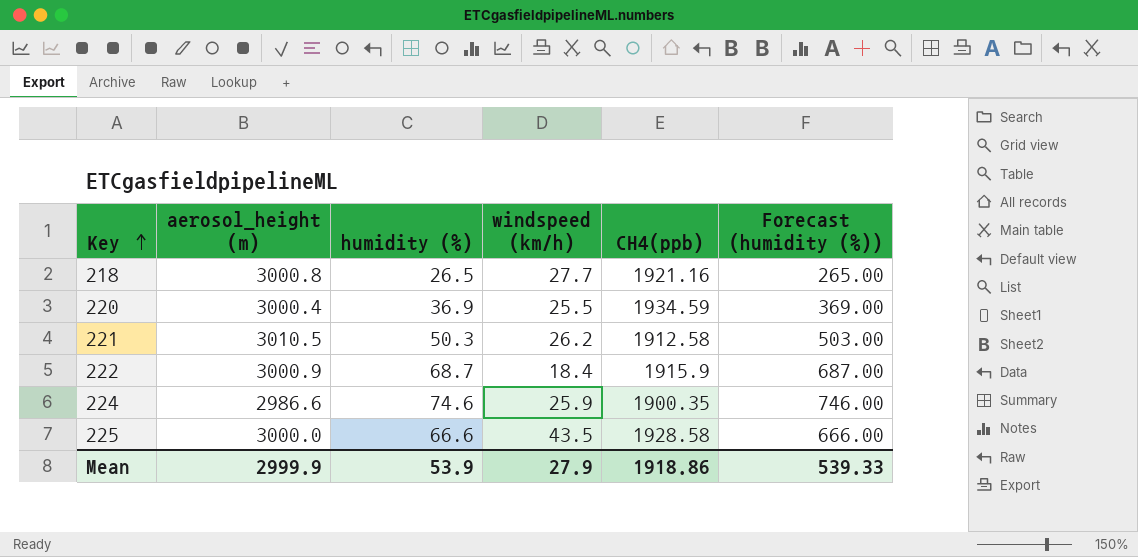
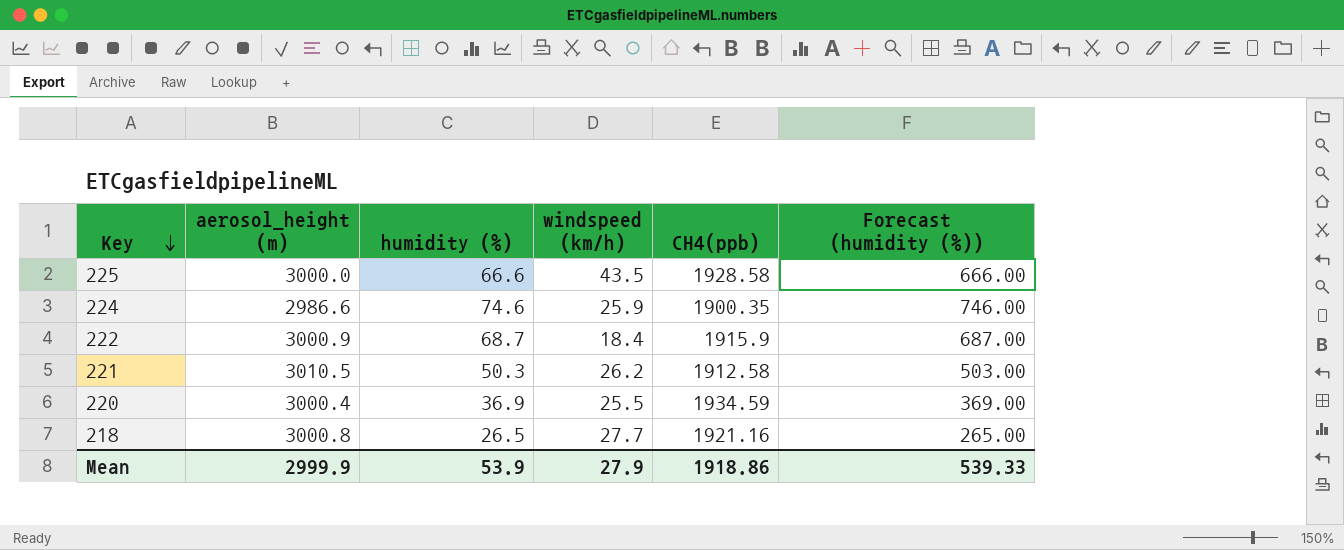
row order: Key ascending -> Key descending

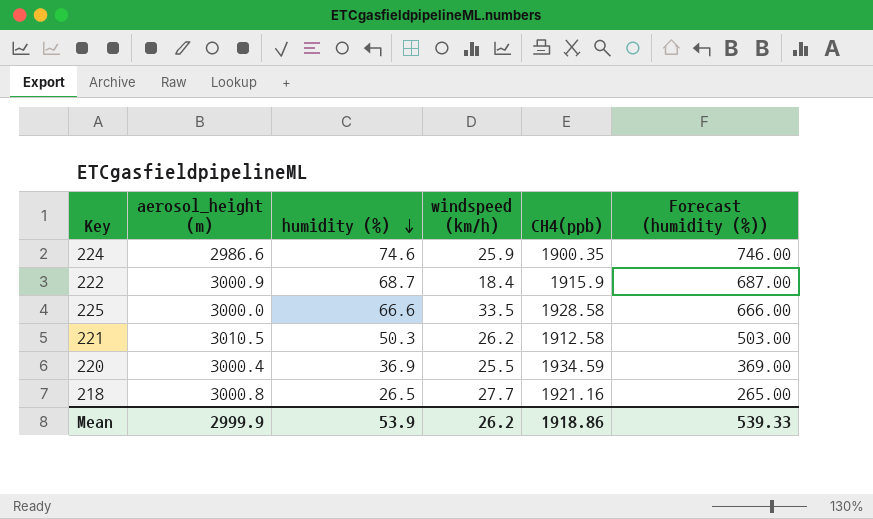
row order: Key descending -> humidity (%) descending
225 | windspeed (km/h): 43.5 -> 33.5
Mean | windspeed (km/h): 27.9 -> 26.2

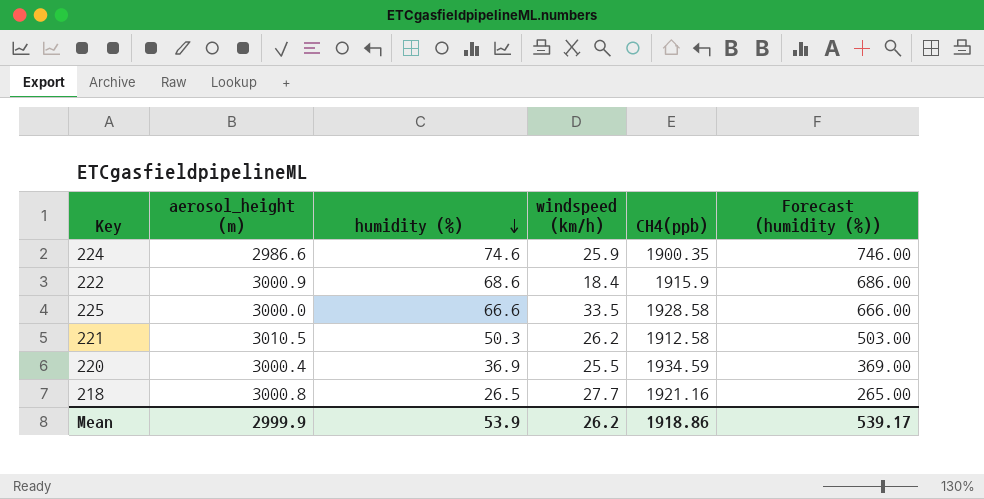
222 | humidity (%): 68.7 -> 68.6
222 | Forecast (humidity (%)): 687.00 -> 686.00
Mean | Forecast (humidity (%)): 539.33 -> 539.17

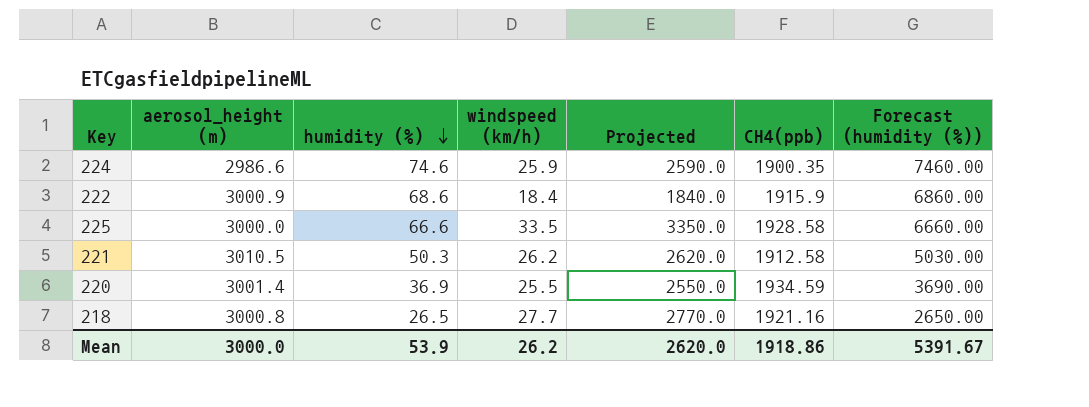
column Projected | formula: none -> [windspeed (km/h)] * 100
column Forecast (humidity (%)) | formula: [humidity (%)] * 10 -> [humidity (%)] * 100
220 | aerosol_height (m): 3000.4 -> 3001.4
Mean | aerosol_height (m): 2999.9 -> 3000.0
Mean | Forecast (humidity (%)): 539.17 -> 5391.67

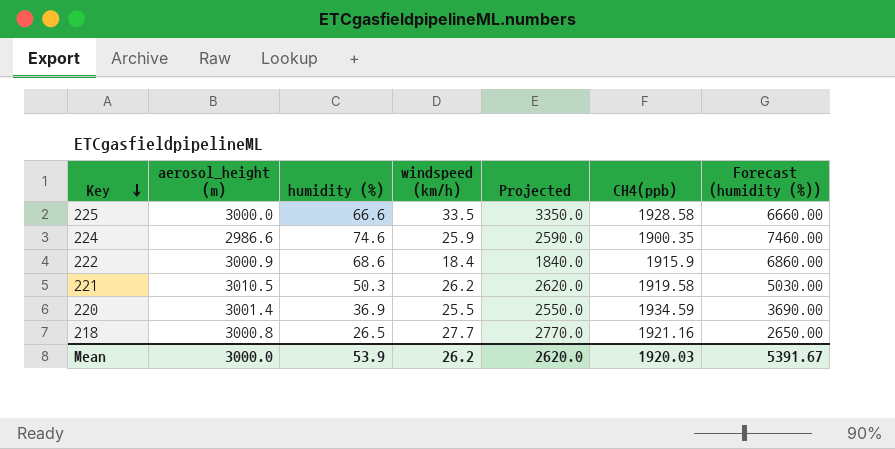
row order: humidity (%) descending -> Key descending
221 | CH4(ppb): 1912.58 -> 1919.58
Mean | CH4(ppb): 1918.86 -> 1920.03

